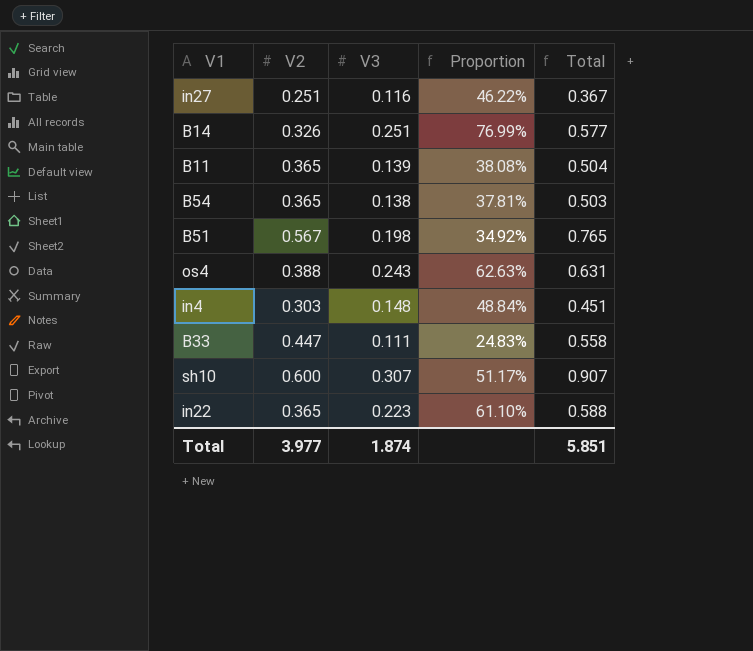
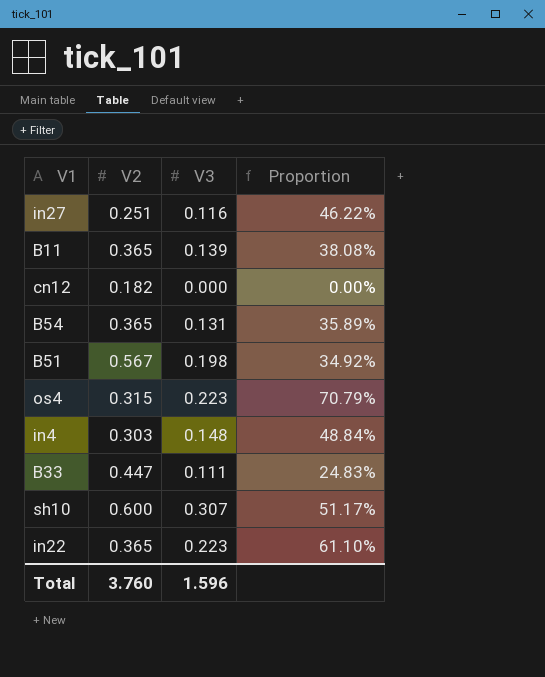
column Total | formula: [V2] + [V3] -> none
row B14: 0.326 | 0.251 | 76.99% | 0.577 -> none
row cn12: none -> 0.182 | 0.000 | 0.00%
B54 | V3: 0.138 -> 0.131
B54 | Proportion: 37.81% -> 35.89%
os4 | V2: 0.388 -> 0.315
os4 | V3: 0.243 -> 0.223
os4 | Proportion: 62.63% -> 70.79%
Total | V2: 3.977 -> 3.760
Total | V3: 1.874 -> 1.596

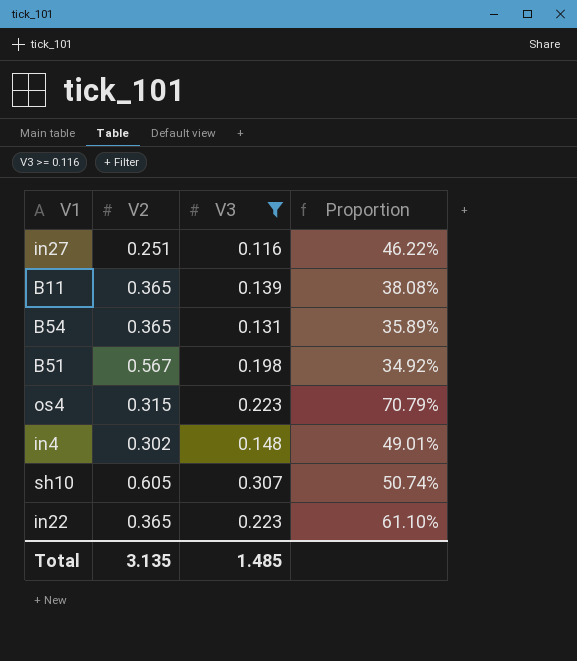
filter: none -> V3 >= 0.116
in4 | V2: 0.303 -> 0.302
in4 | Proportion: 48.84% -> 49.01%
sh10 | V2: 0.600 -> 0.605
sh10 | Proportion: 51.17% -> 50.74%
Total | V2: 3.760 -> 3.135
Total | V3: 1.596 -> 1.485

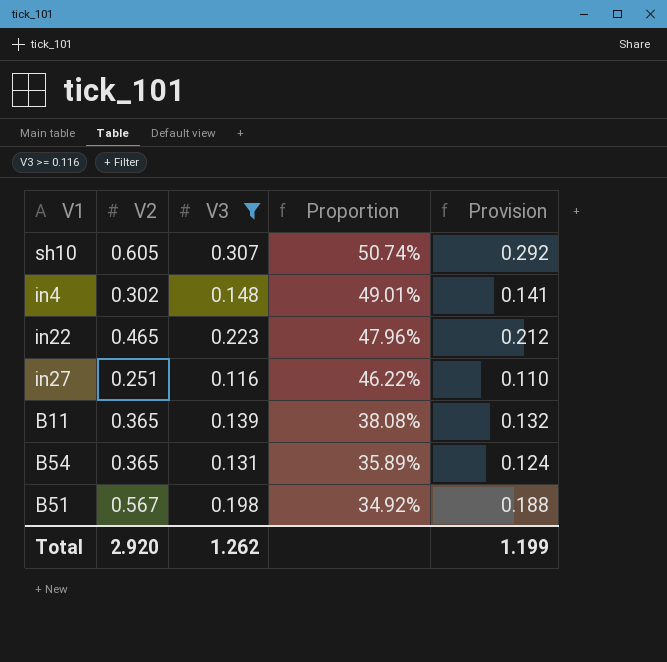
row order: none -> Proportion descending
column Provision | formula: none -> [V3] * 0.95
row os4: 0.315 | 0.223 | 70.79% -> none
in22 | V2: 0.365 -> 0.465
in22 | Proportion: 61.10% -> 47.96%
Total | V2: 3.135 -> 2.920
Total | V3: 1.485 -> 1.262

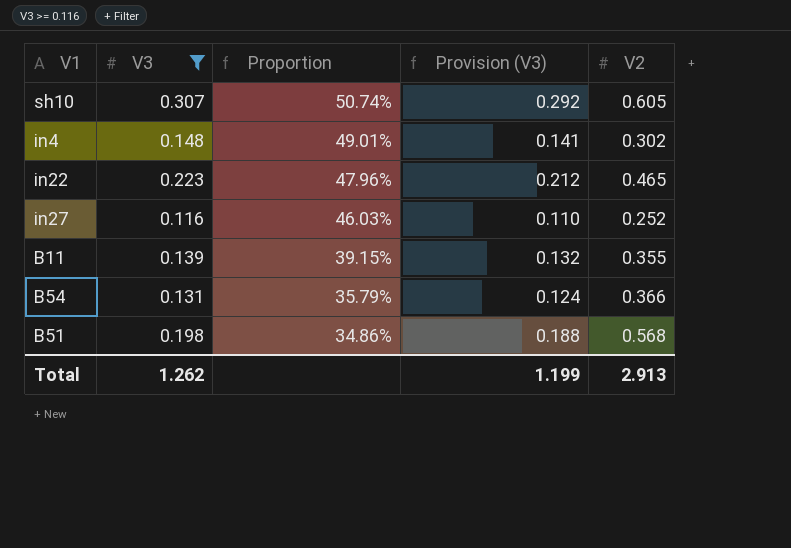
column name: Provision -> Provision (V3)
column V2 | position: 2 -> 5
in27 | Proportion: 46.22% -> 46.03%
in27 | V2: 0.251 -> 0.252
B11 | Proportion: 38.08% -> 39.15%
B11 | V2: 0.365 -> 0.355
B54 | Proportion: 35.89% -> 35.79%
B54 | V2: 0.365 -> 0.366
B51 | Proportion: 34.92% -> 34.86%
B51 | V2: 0.567 -> 0.568
Total | V2: 2.920 -> 2.913

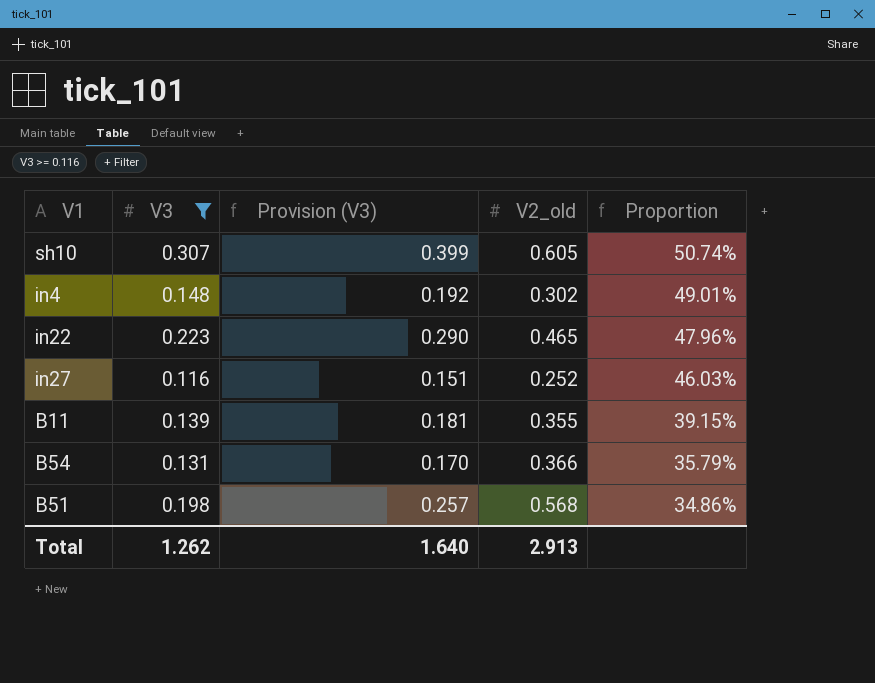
column Provision (V3) | formula: [V3] * 0.95 -> [V3] * 1.3
column name: V2 -> V2_old
column Proportion | position: 3 -> 5
Total | Provision (V3): 1.199 -> 1.640

